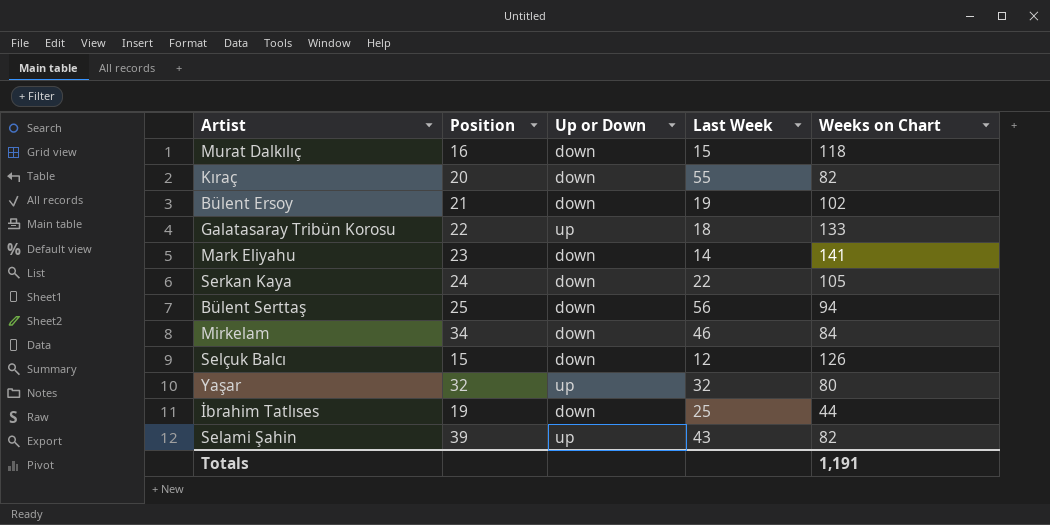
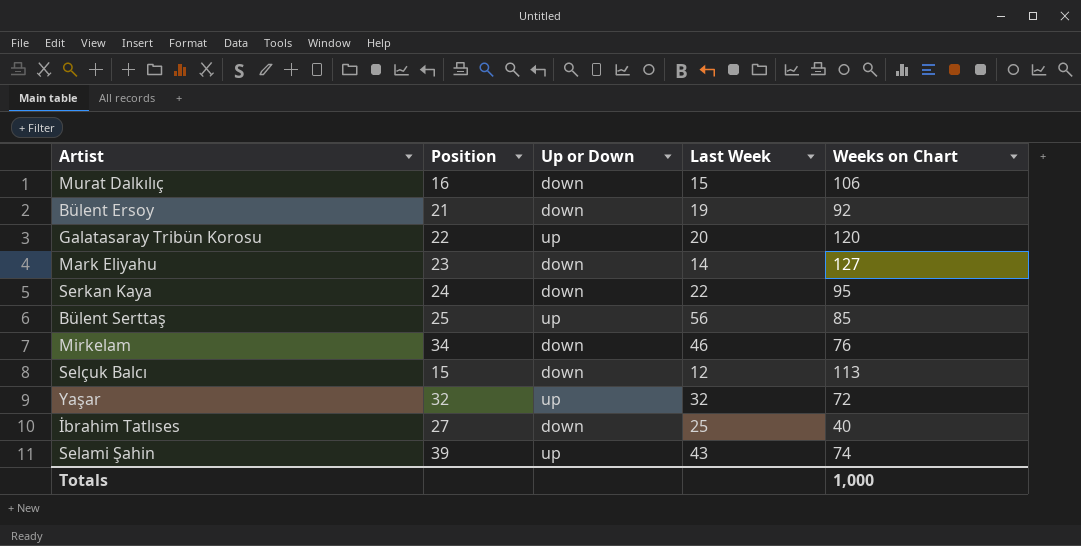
row Kıraç: 20 | down | 55 | 82 -> none
Murat Dalkılıç | Weeks on Chart: 118 -> 106
Bülent Ersoy | Weeks on Chart: 102 -> 92
Galatasaray Tribün Korosu | Last Week: 18 -> 20
Galatasaray Tribün Korosu | Weeks on Chart: 133 -> 120
Mark Eliyahu | Weeks on Chart: 141 -> 127
Serkan Kaya | Weeks on Chart: 105 -> 95
Bülent Serttaş | Up or Down: down -> up
Bülent Serttaş | Weeks on Chart: 94 -> 85
Mirkelam | Weeks on Chart: 84 -> 76
Selçuk Balcı | Weeks on Chart: 126 -> 113
Yaşar | Weeks on Chart: 80 -> 72
İbrahim Tatlıses | Position: 19 -> 27
İbrahim Tatlıses | Weeks on Chart: 44 -> 40
Selami Şahin | Weeks on Chart: 82 -> 74
Totals | Weeks on Chart: 1,191 -> 1,000

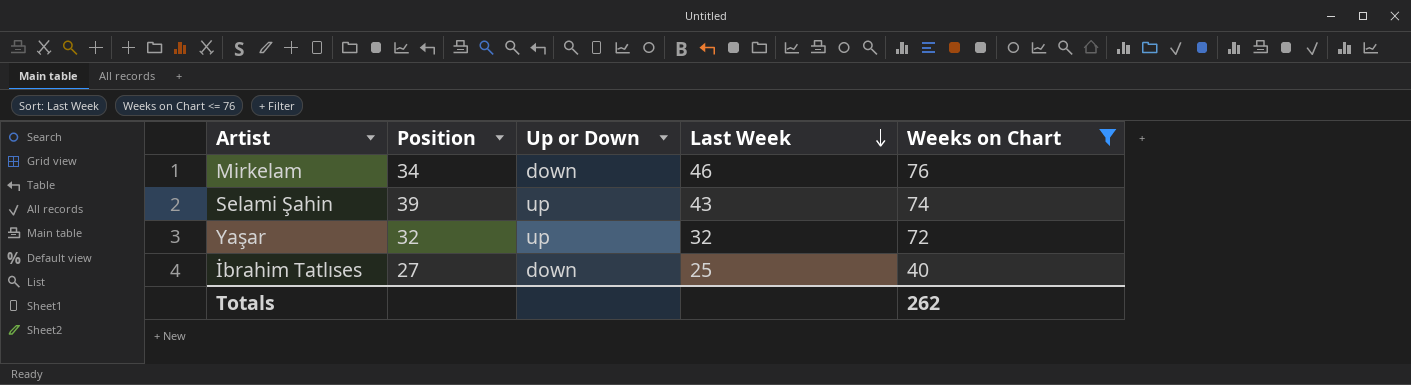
filter: none -> Weeks on Chart <= 76
row order: none -> Last Week descending
Totals | Weeks on Chart: 1,000 -> 262

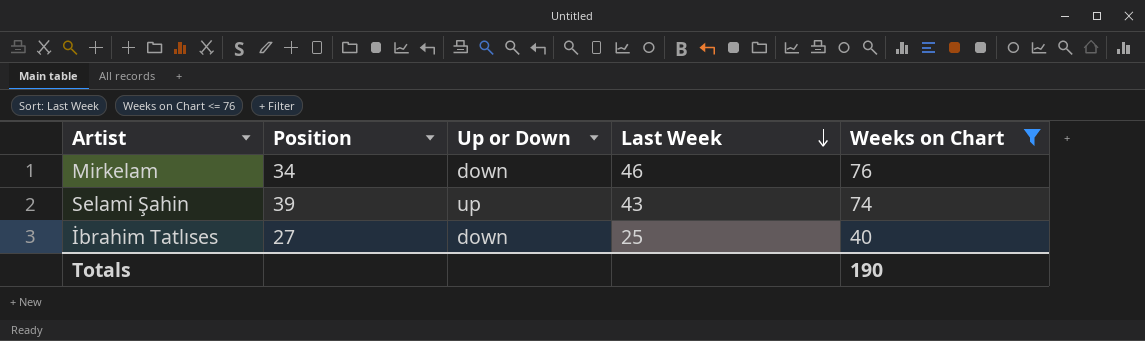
row Yaşar: 32 | up | 32 | 72 -> none
Totals | Weeks on Chart: 262 -> 190

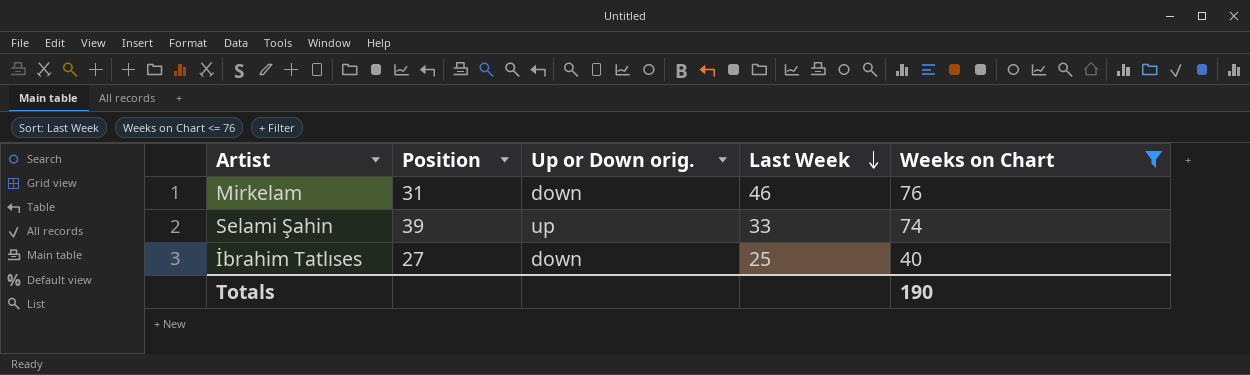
column name: Up or Down -> Up or Down orig.
Mirkelam | Position: 34 -> 31
Selami Şahin | Last Week: 43 -> 33

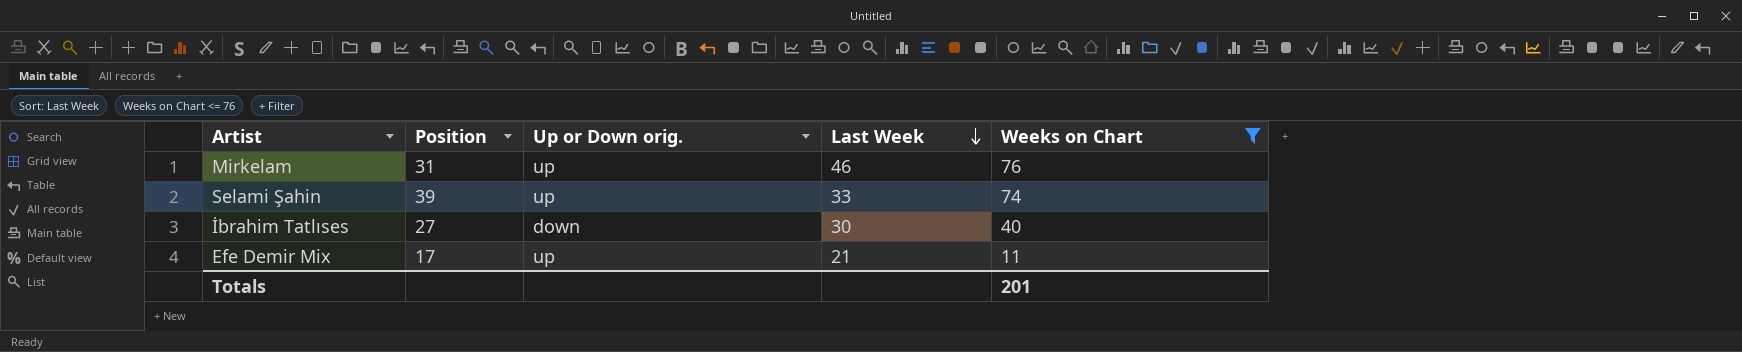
Mirkelam | Up or Down orig.: down -> up
İbrahim Tatlıses | Last Week: 25 -> 30
row Efe Demir Mix: none -> 17 | up | 21 | 11
Totals | Weeks on Chart: 190 -> 201

